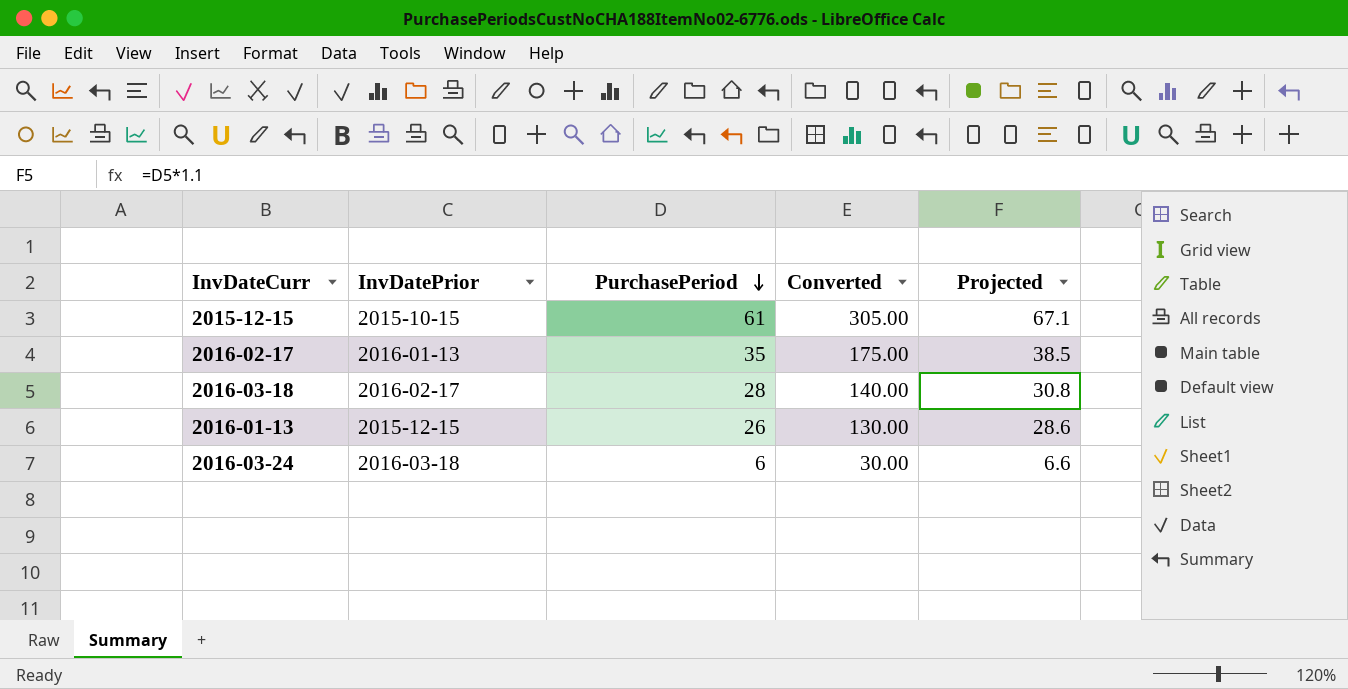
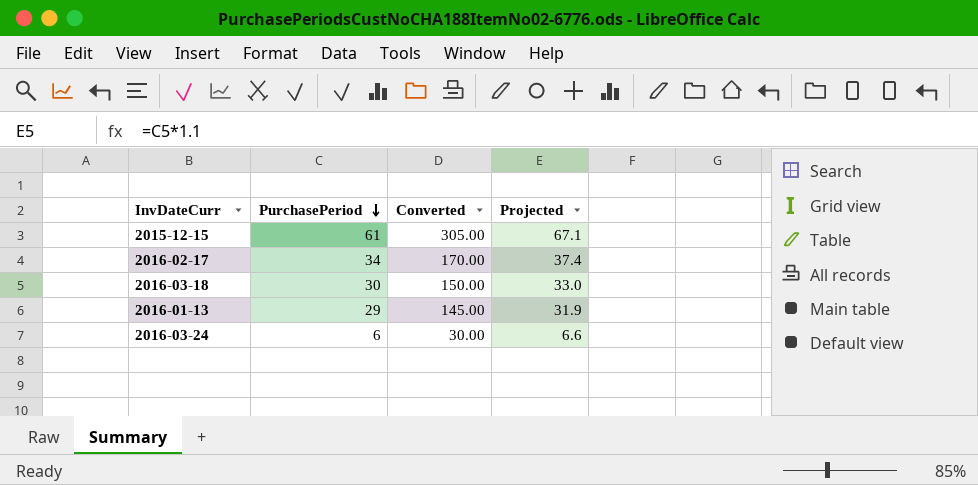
column InvDatePrior | position: 2 -> none
2016-02-17 | PurchasePeriod: 35 -> 34
2016-02-17 | Converted: 175.00 -> 170.00
2016-02-17 | Projected: 38.5 -> 37.4
2016-03-18 | PurchasePeriod: 28 -> 30
2016-03-18 | Converted: 140.00 -> 150.00
2016-03-18 | Projected: 30.8 -> 33.0
2016-01-13 | PurchasePeriod: 26 -> 29
2016-01-13 | Converted: 130.00 -> 145.00
2016-01-13 | Projected: 28.6 -> 31.9

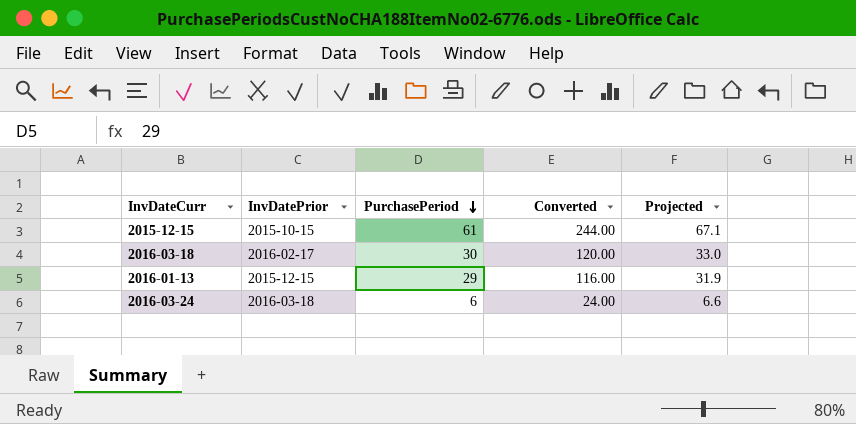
column InvDatePrior | position: none -> 2
column Converted | formula: [PurchasePeriod] * 5 -> [PurchasePeriod] * 4
row 2016-02-17: 34 | 170.00 | 37.4 -> none

